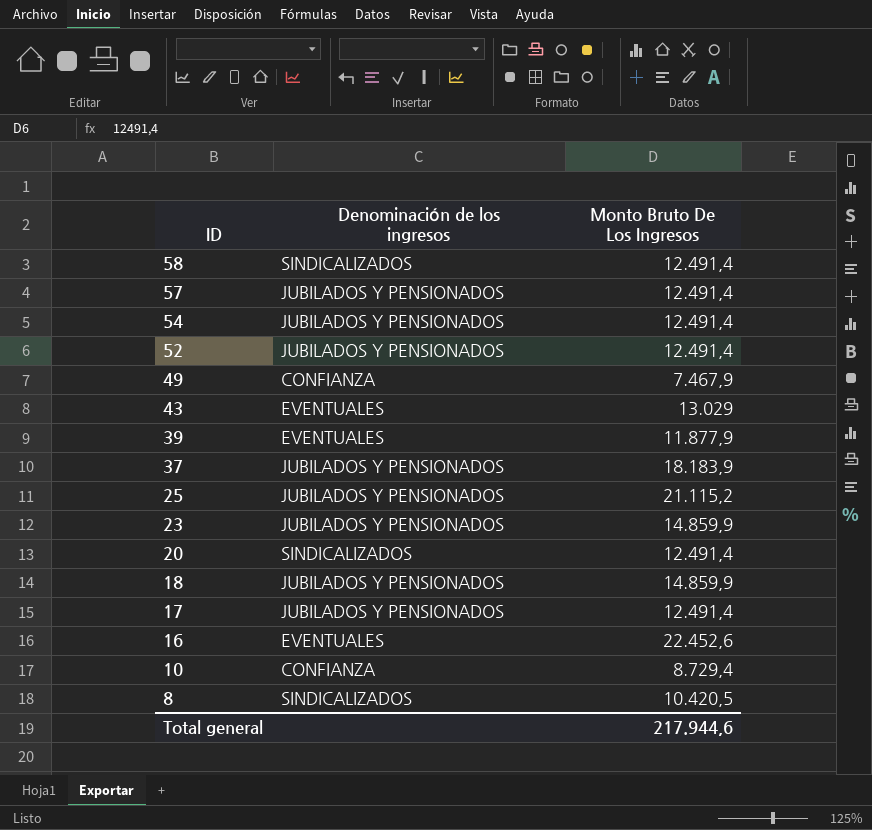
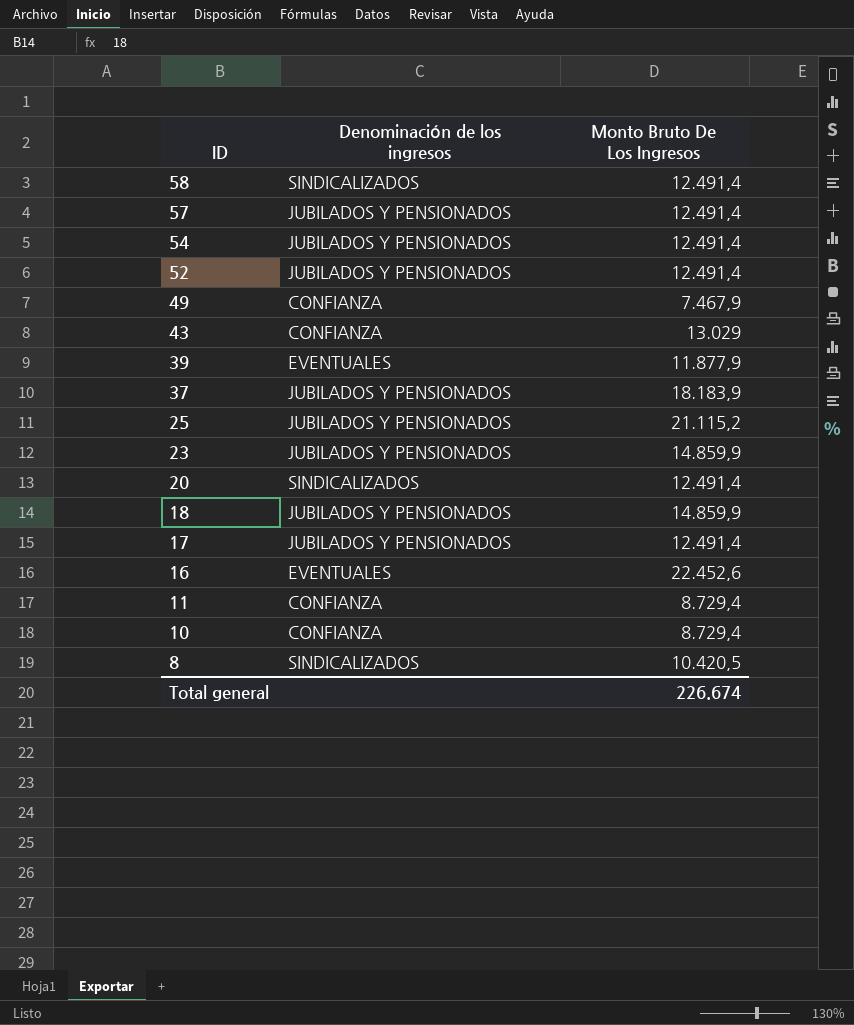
43 | Denominación de los ingresos: EVENTUALES -> CONFIANZA
row 11: none -> CONFIANZA | 8.729,4
Total general | Monto Bruto De Los Ingresos: 217.944,6 -> 226.674

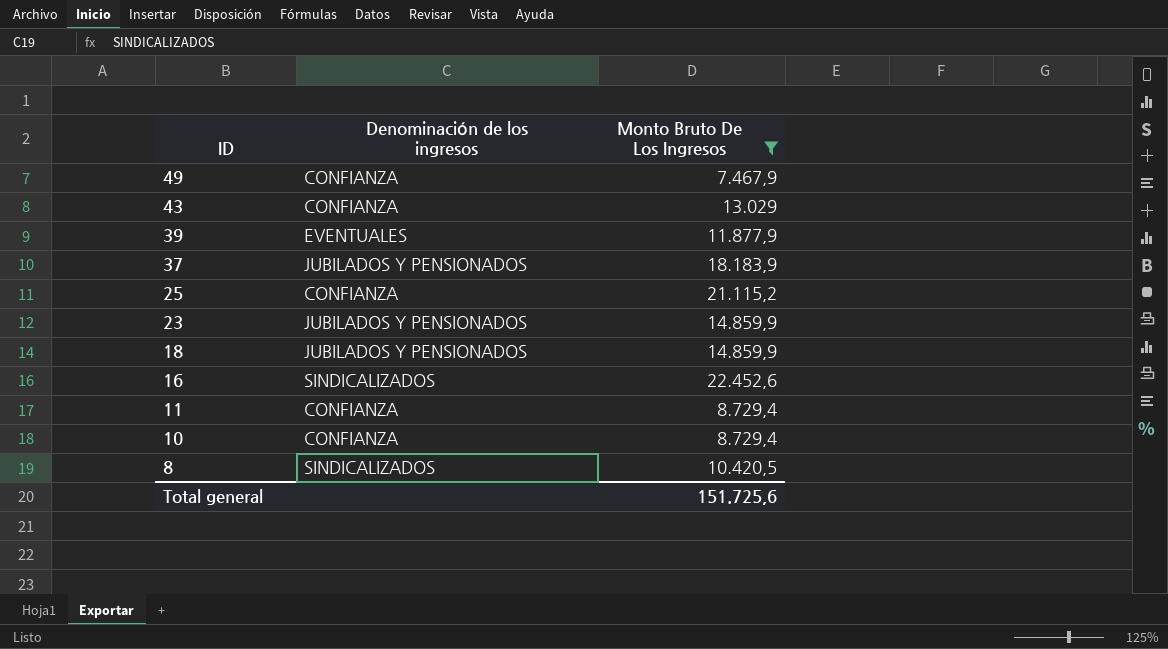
filter: none -> Monto Bruto De Los Ingresos != 12.491,4
25 | Denominación de los ingresos: JUBILADOS Y PENSIONADOS -> CONFIANZA
16 | Denominación de los ingresos: EVENTUALES -> SINDICALIZADOS
Total general | Monto Bruto De Los Ingresos: 226.674 -> 151.725,6

